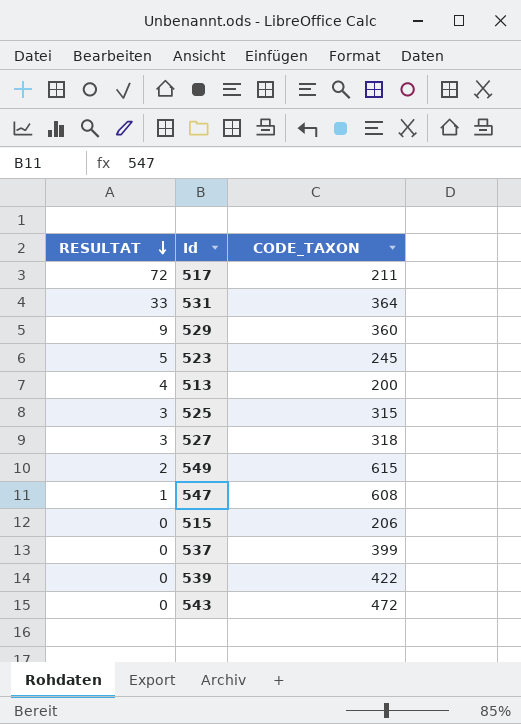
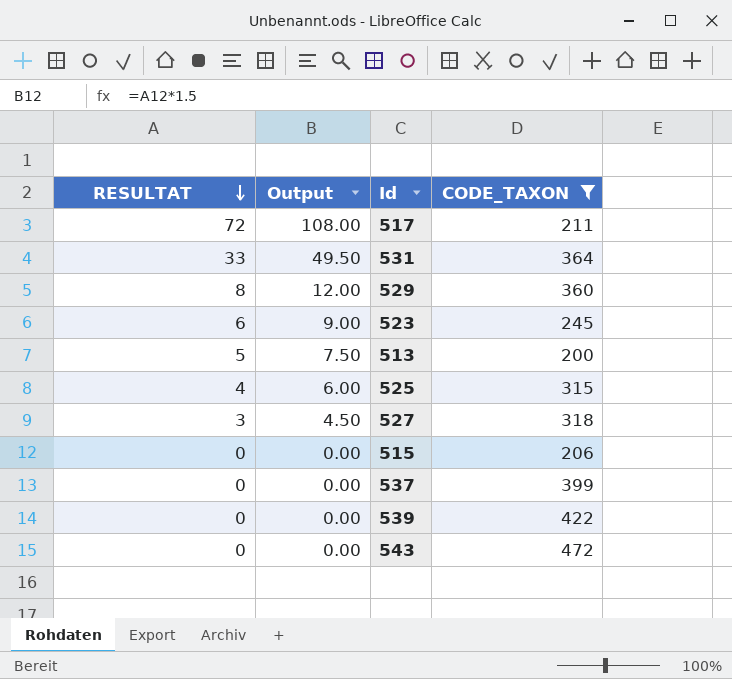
filter: none -> CODE_TAXON <= 472
column Output | formula: none -> [RESULTAT] * 1.5
529 | RESULTAT: 9 -> 8
523 | RESULTAT: 5 -> 6
513 | RESULTAT: 4 -> 5
525 | RESULTAT: 3 -> 4

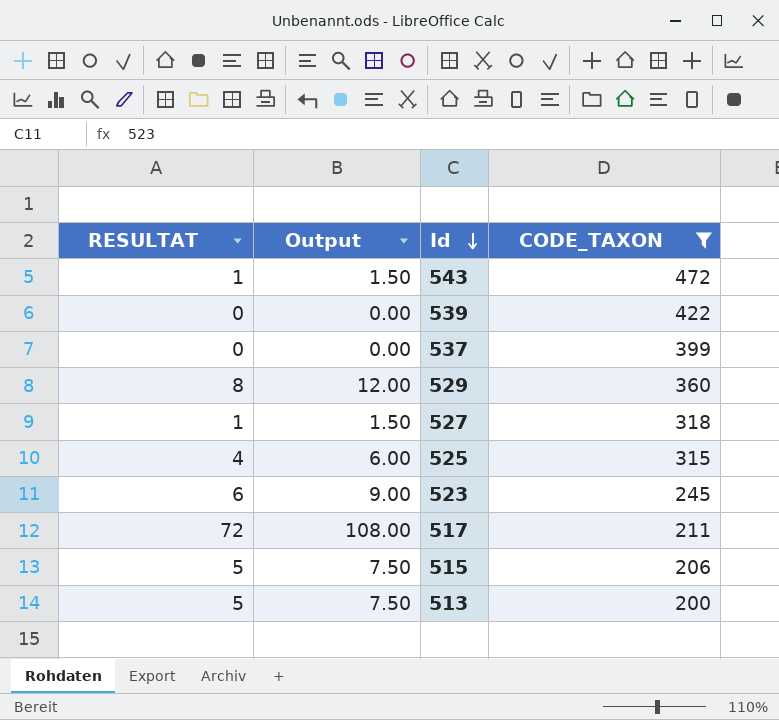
row order: RESULTAT descending -> Id descending
row 531: 33 | 49.50 | 364 -> none
543 | RESULTAT: 0 -> 1
543 | Output: 0.00 -> 1.50
527 | RESULTAT: 3 -> 1
527 | Output: 4.50 -> 1.50
515 | RESULTAT: 0 -> 5
515 | Output: 0.00 -> 7.50

